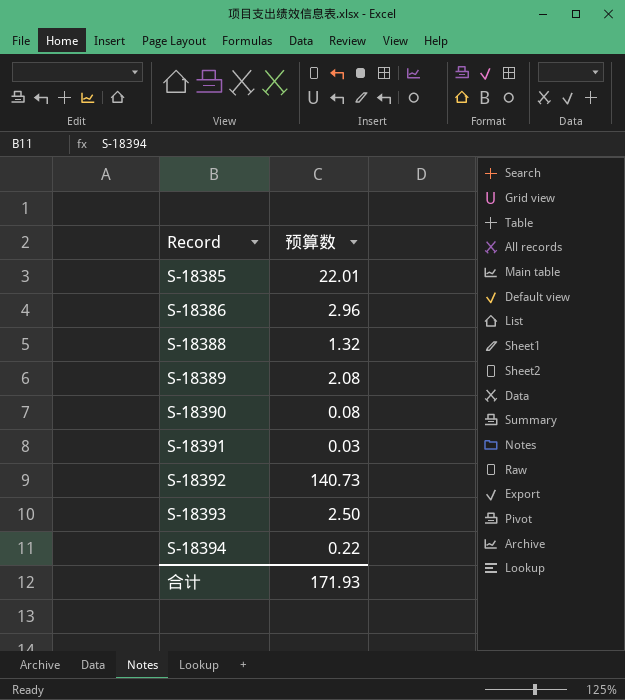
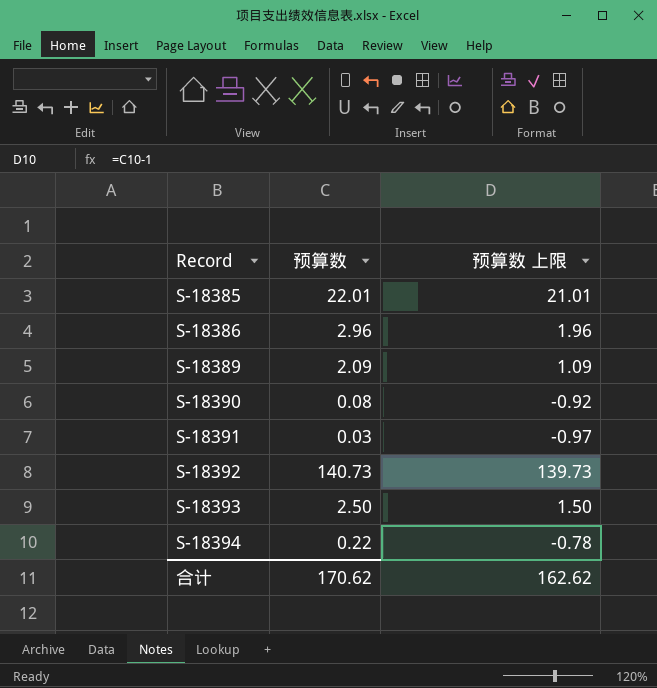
column 预算数 上限 | formula: none -> [预算数] - 1
row S-18388: 1.32 -> none
S-18389 | 预算数: 2.08 -> 2.09
合计 | 预算数: 171.93 -> 170.62

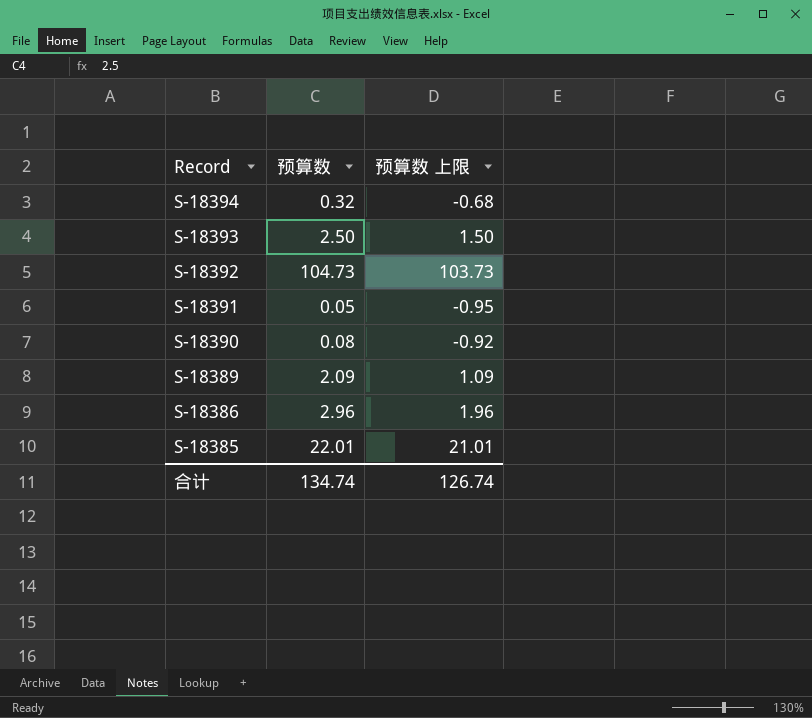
row order: Record ascending -> Record descending
S-18394 | 预算数: 0.22 -> 0.32
S-18394 | 预算数 上限: -0.78 -> -0.68
S-18392 | 预算数: 140.73 -> 104.73
S-18392 | 预算数 上限: 139.73 -> 103.73
S-18391 | 预算数: 0.03 -> 0.05
S-18391 | 预算数 上限: -0.97 -> -0.95
合计 | 预算数: 170.62 -> 134.74
合计 | 预算数 上限: 162.62 -> 126.74

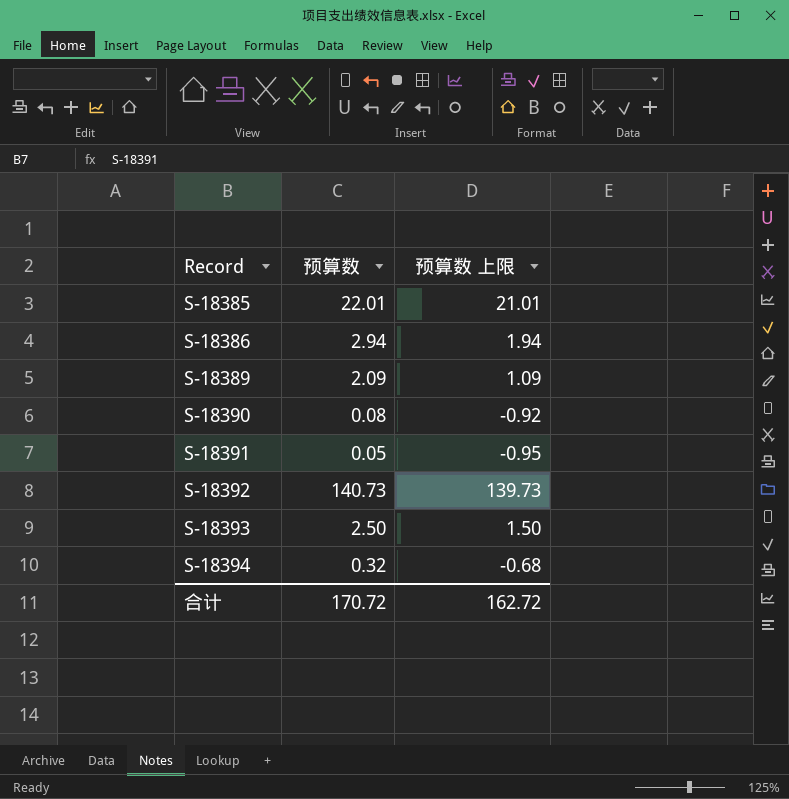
row order: Record descending -> Record ascending
S-18386 | 预算数: 2.96 -> 2.94
S-18386 | 预算数 上限: 1.96 -> 1.94
S-18392 | 预算数: 104.73 -> 140.73
S-18392 | 预算数 上限: 103.73 -> 139.73
合计 | 预算数: 134.74 -> 170.72
合计 | 预算数 上限: 126.74 -> 162.72

